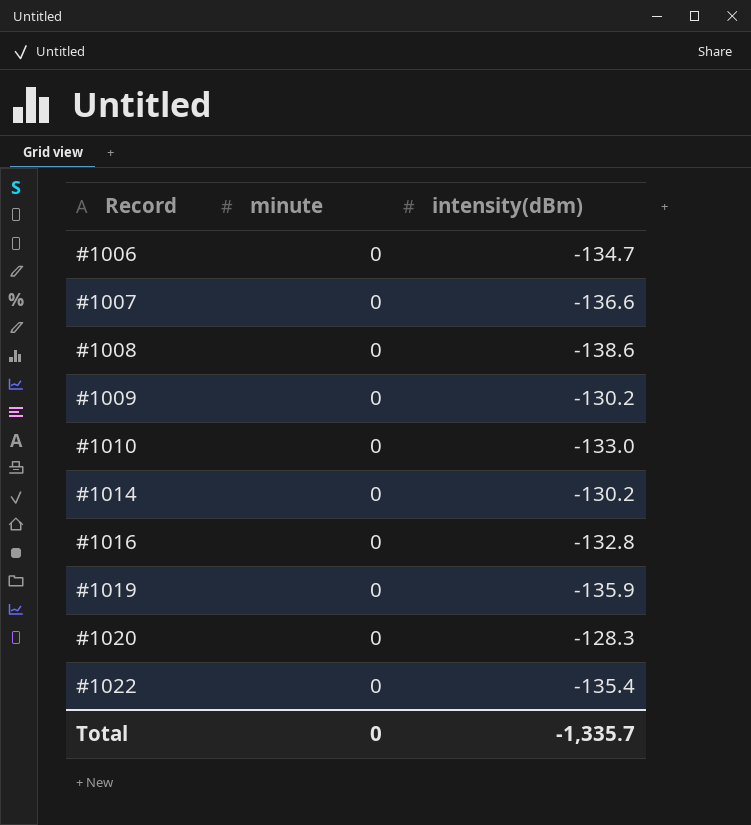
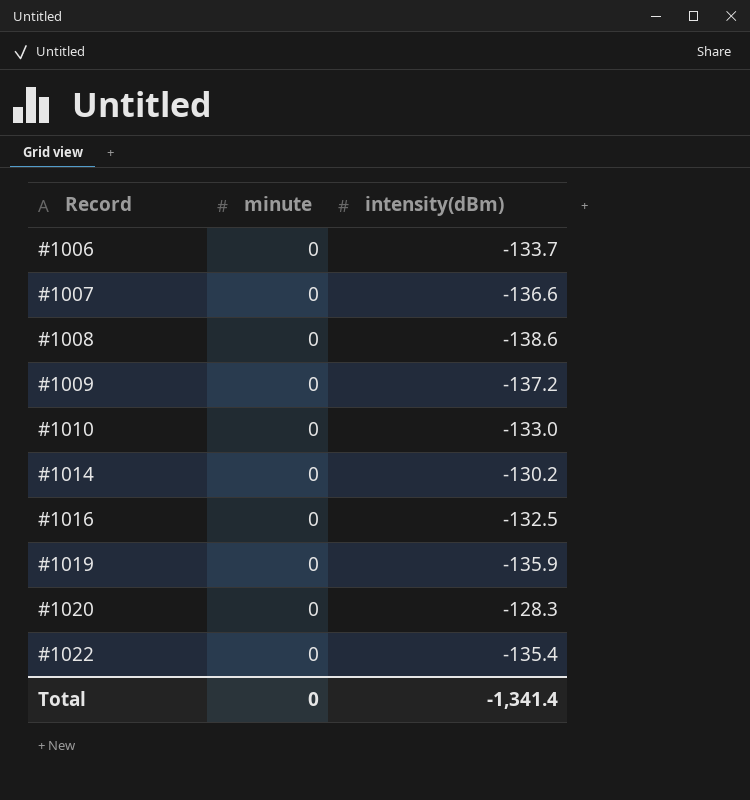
#1006 | intensity(dBm): -134.7 -> -133.7
#1009 | intensity(dBm): -130.2 -> -137.2
#1016 | intensity(dBm): -132.8 -> -132.5
Total | intensity(dBm): -1,335.7 -> -1,341.4

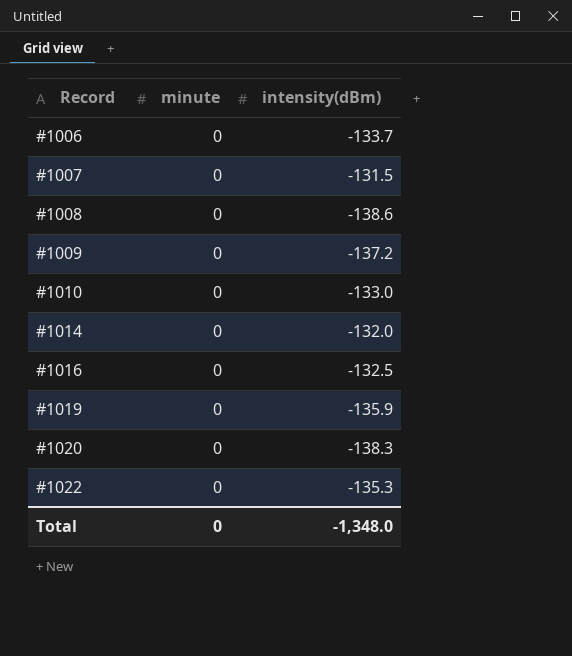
#1007 | intensity(dBm): -136.6 -> -131.5
#1014 | intensity(dBm): -130.2 -> -132.0
#1020 | intensity(dBm): -128.3 -> -138.3
#1022 | intensity(dBm): -135.4 -> -135.3
Total | intensity(dBm): -1,341.4 -> -1,348.0

